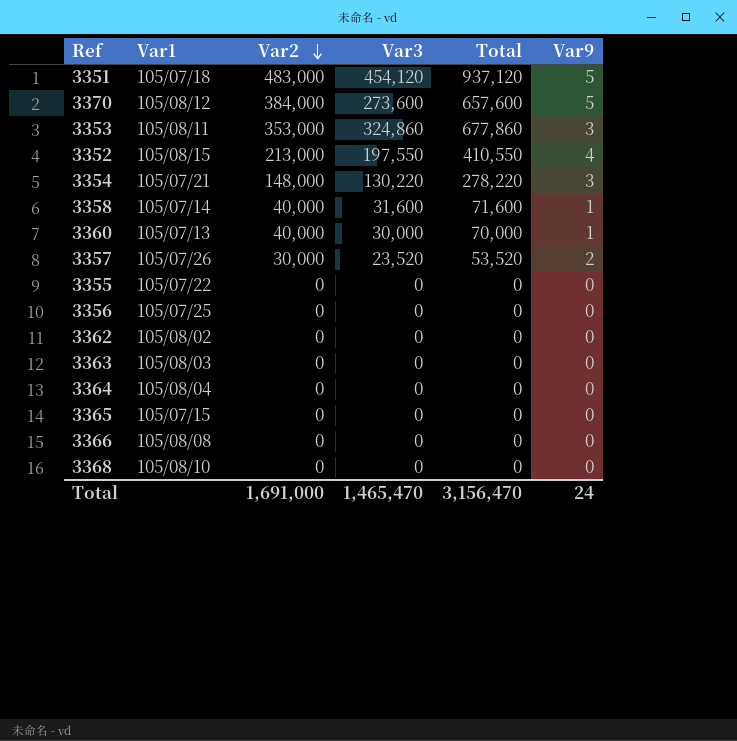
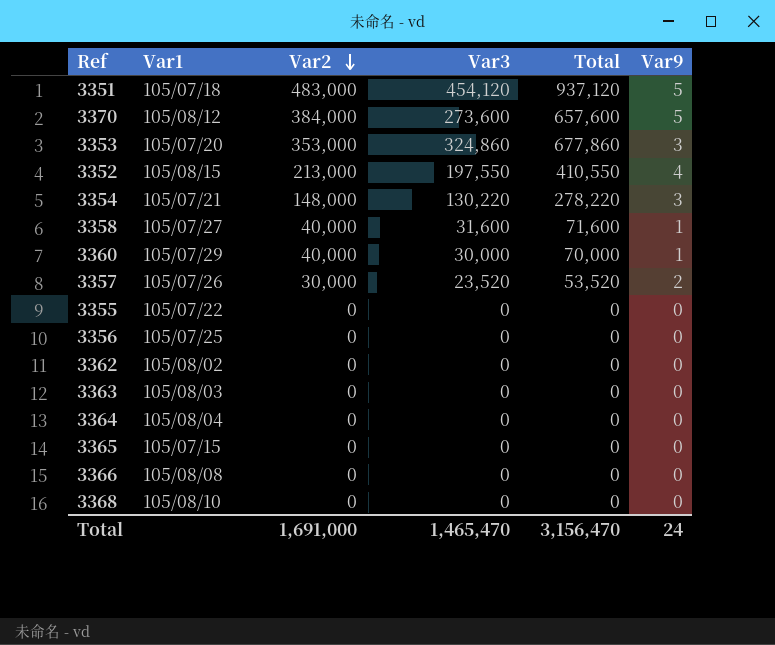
3353 | Var1: 105/08/11 -> 105/07/20
3358 | Var1: 105/07/14 -> 105/07/27
3360 | Var1: 105/07/13 -> 105/07/29

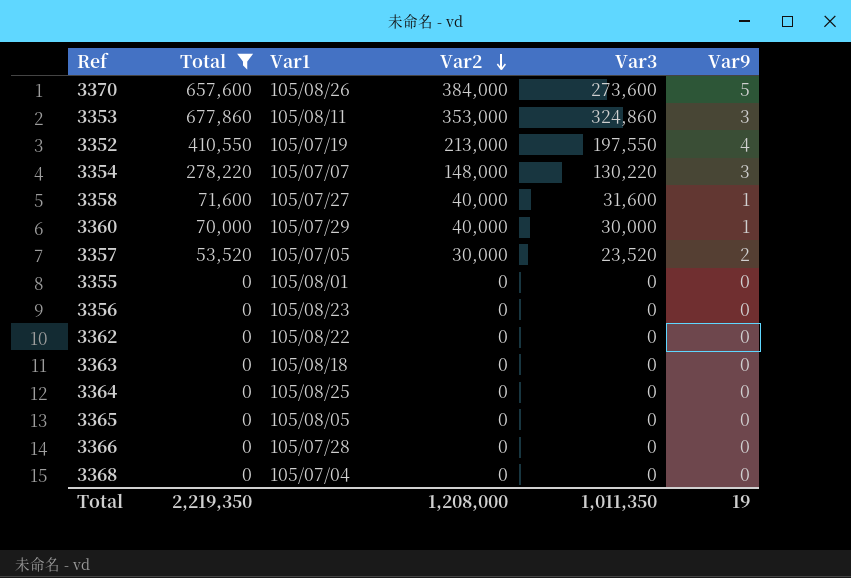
filter: none -> Total != 937,120
column Total | position: 5 -> 2
3370 | Var1: 105/08/12 -> 105/08/26
3353 | Var1: 105/07/20 -> 105/08/11
3352 | Var1: 105/08/15 -> 105/07/19
3354 | Var1: 105/07/21 -> 105/07/07
3357 | Var1: 105/07/26 -> 105/07/05
3355 | Var1: 105/07/22 -> 105/08/01
3356 | Var1: 105/07/25 -> 105/08/23
3362 | Var1: 105/08/02 -> 105/08/22
3363 | Var1: 105/08/03 -> 105/08/18
3364 | Var1: 105/08/04 -> 105/08/25
3365 | Var1: 105/07/15 -> 105/08/05
3366 | Var1: 105/08/08 -> 105/07/28
3368 | Var1: 105/08/10 -> 105/07/04
Total | Total: 3,156,470 -> 2,219,350
Total | Var2: 1,691,000 -> 1,208,000
Total | Var3: 1,465,470 -> 1,011,350
Total | Var9: 24 -> 19

